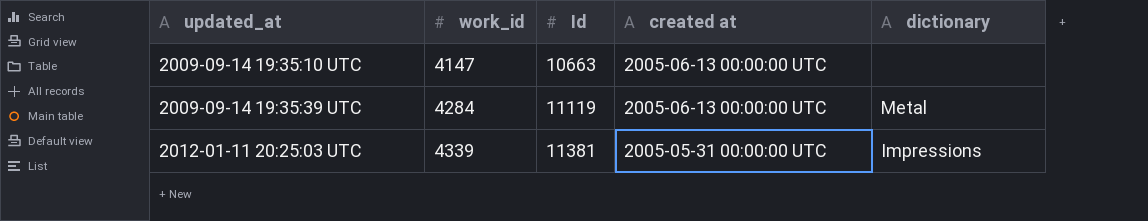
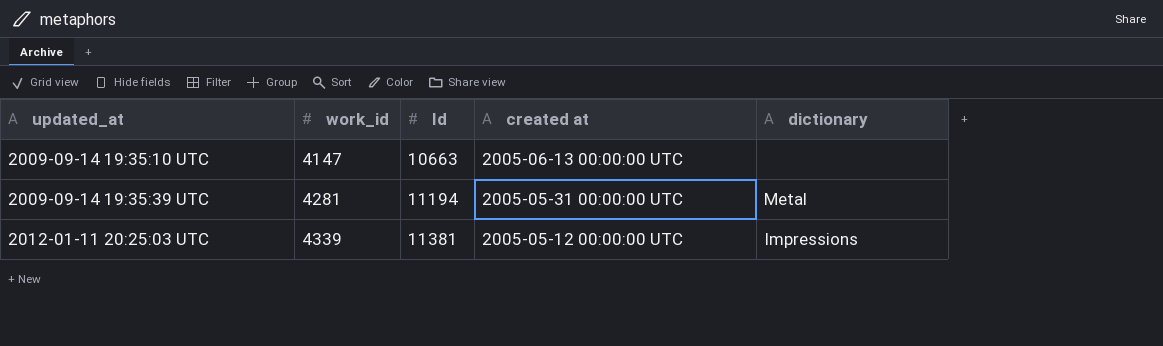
2009-09-14 19:35:39 UTC | work_id: 4284 -> 4281
2009-09-14 19:35:39 UTC | Id: 11119 -> 11194
2009-09-14 19:35:39 UTC | created at: 2005-06-13 00:00:00 UTC -> 2005-05-31 00:00:00 UTC
2012-01-11 20:25:03 UTC | created at: 2005-05-31 00:00:00 UTC -> 2005-05-12 00:00:00 UTC

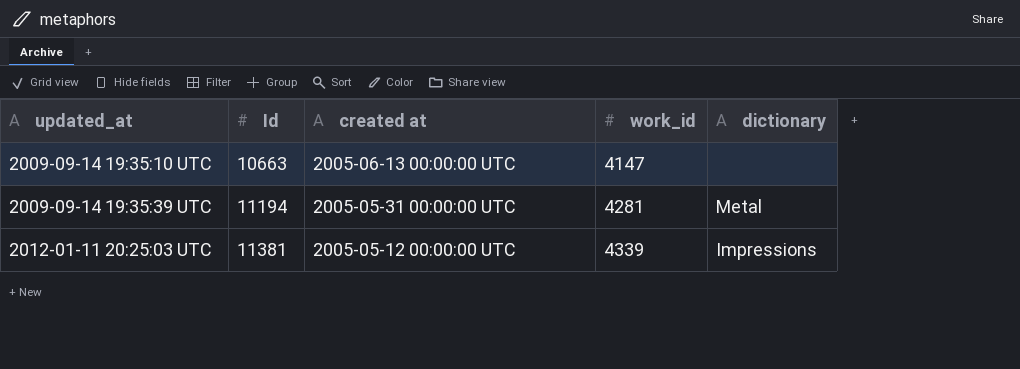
column work_id | position: 2 -> 4

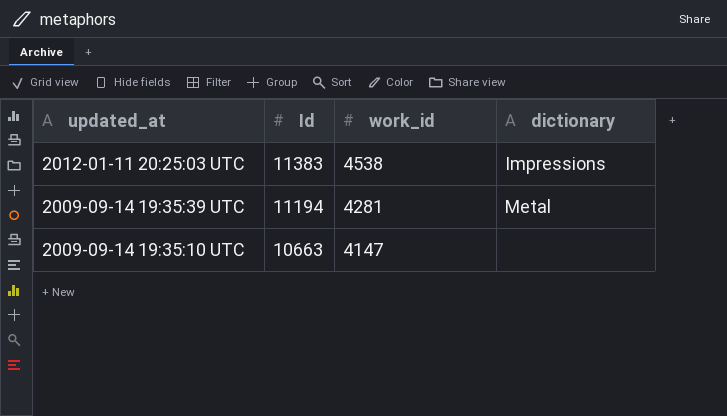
row order: updated_at ascending -> updated_at descending
column created at | position: 3 -> none
2012-01-11 20:25:03 UTC | Id: 11381 -> 11383
2012-01-11 20:25:03 UTC | work_id: 4339 -> 4538

